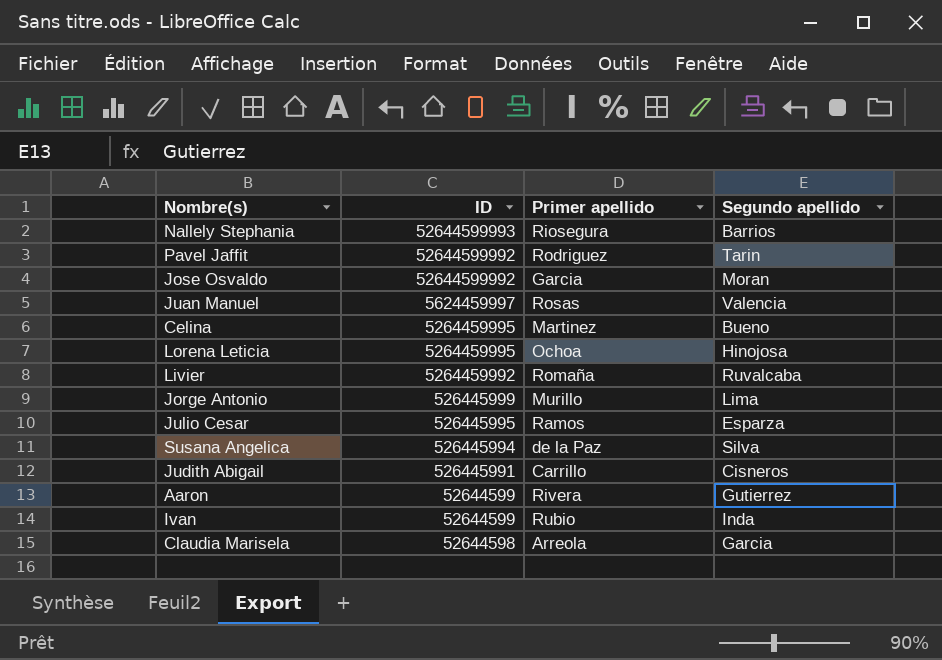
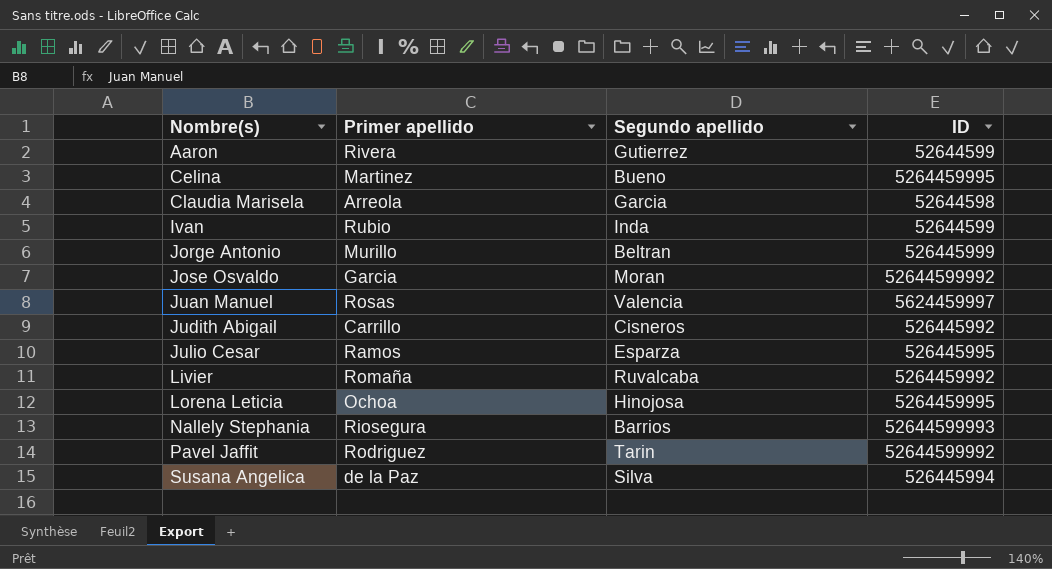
row order: ID descending -> Nombre(s) ascending
column ID | position: 2 -> 4
Jorge Antonio | Segundo apellido: Lima -> Beltran
Judith Abigail | ID: 526445991 -> 526445992

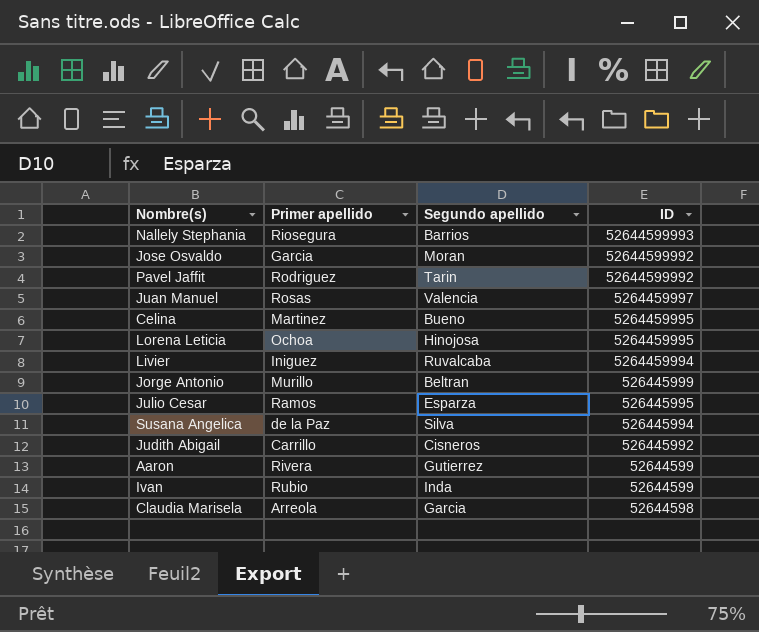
row order: Nombre(s) ascending -> ID descending
Juan Manuel | ID: 5624459997 -> 5264459997
Livier | Primer apellido: Romaña -> Iniguez
Livier | ID: 5264459992 -> 5264459994

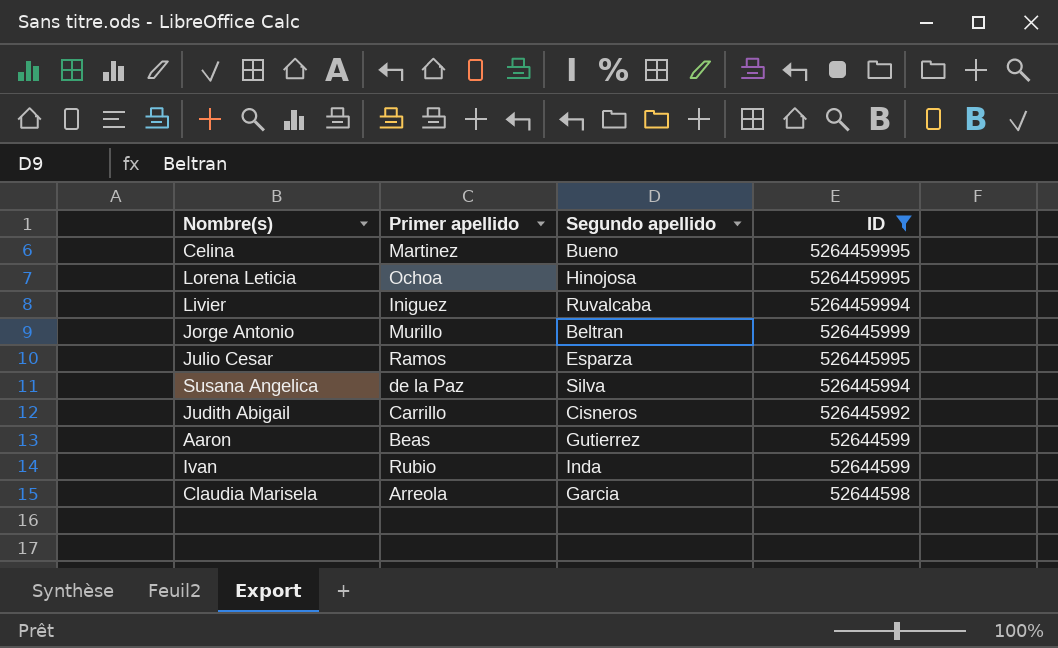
filter: none -> ID <= 5264459995
Aaron | Primer apellido: Rivera -> Beas

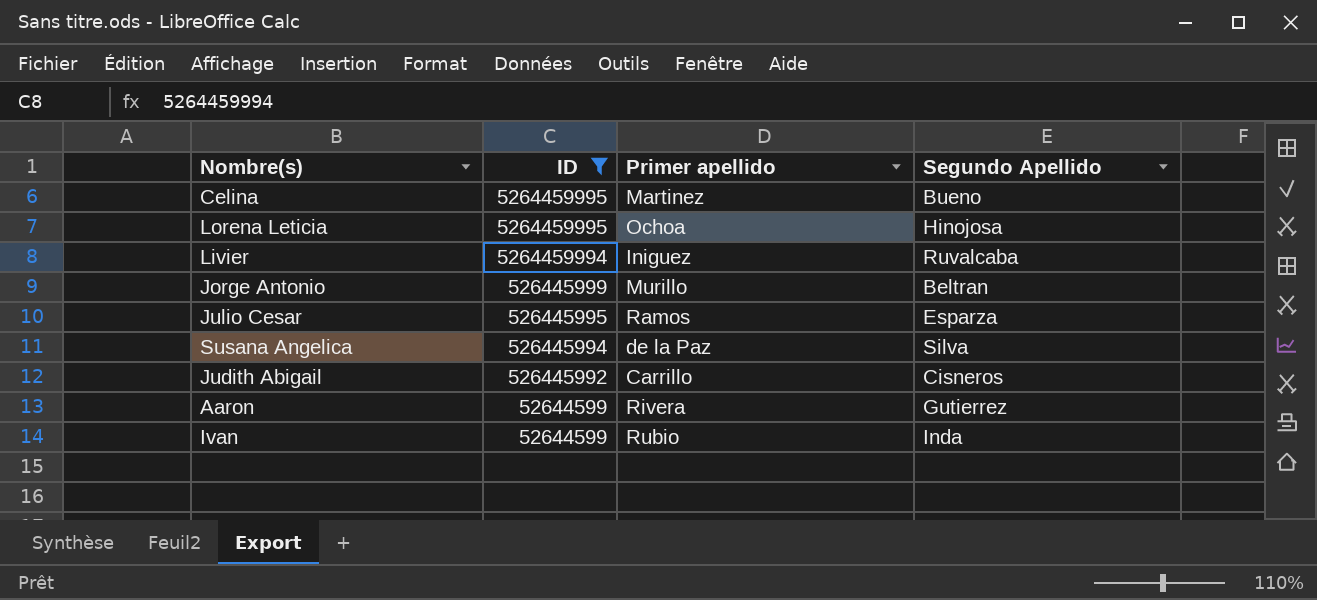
column ID | position: 4 -> 2
column name: Segundo apellido -> Segundo Apellido
row Claudia Marisela: Arreola | Garcia | 52644598 -> none
Aaron | Primer apellido: Beas -> Rivera

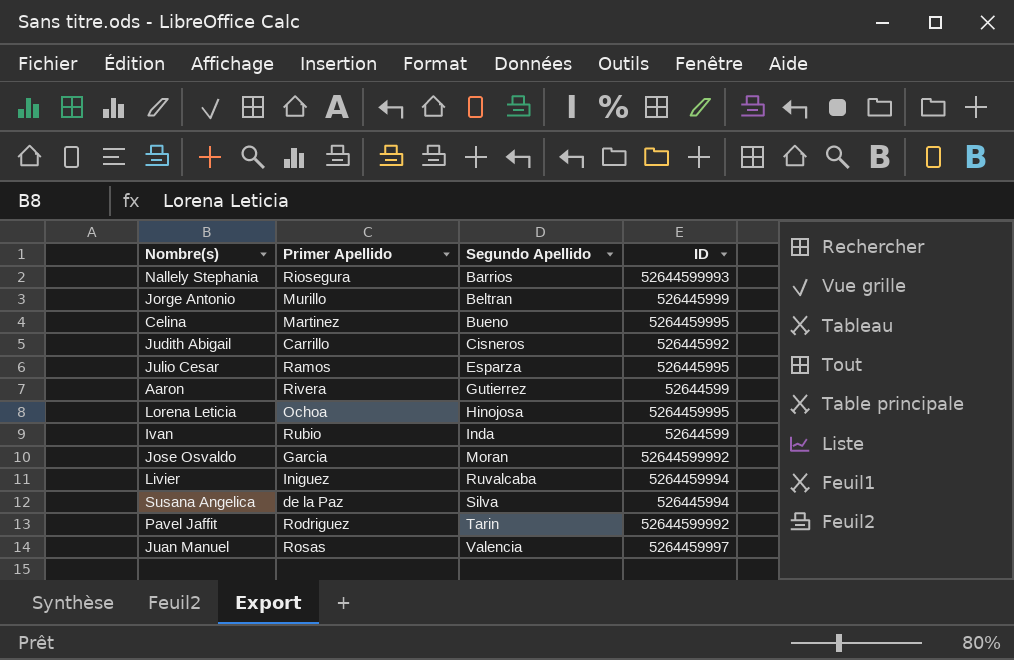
filter: ID <= 5264459995 -> none
row order: ID descending -> Segundo Apellido ascending
column name: Primer apellido -> Primer Apellido
column ID | position: 2 -> 4

